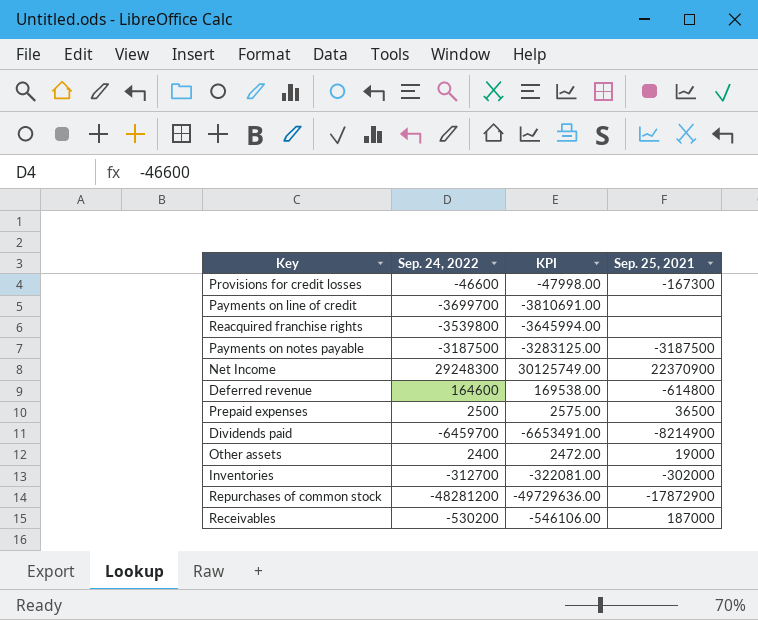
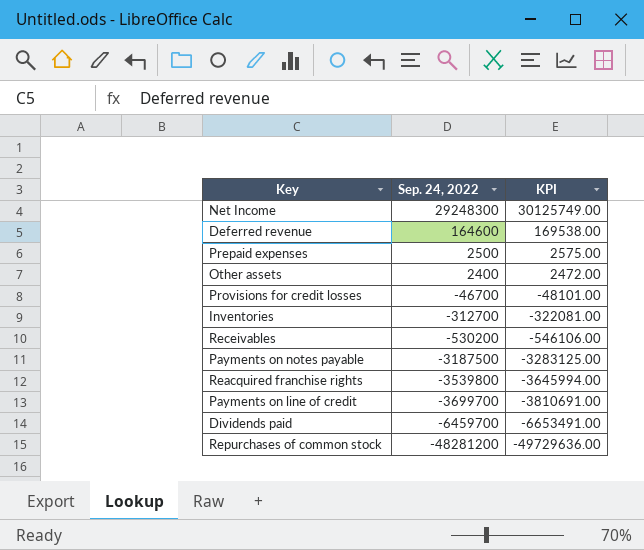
row order: none -> Sep. 24, 2022 descending
column Sep. 25, 2021 | position: 4 -> none
Provisions for credit losses | Sep. 24, 2022: -46600 -> -46700
Provisions for credit losses | KPI: -47998.00 -> -48101.00

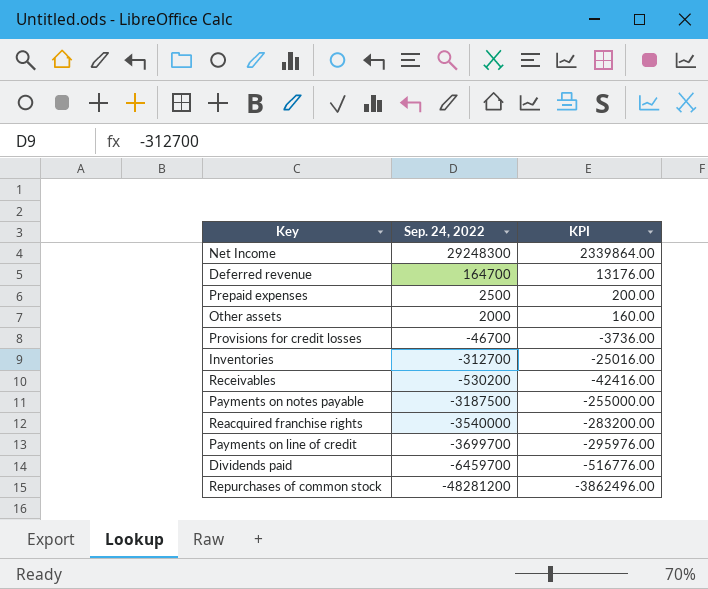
column KPI | formula: [Sep. 24, 2022] * 1.03 -> [Sep. 24, 2022] * 0.08
Deferred revenue | Sep. 24, 2022: 164600 -> 164700
Other assets | Sep. 24, 2022: 2400 -> 2000
Reacquired franchise rights | Sep. 24, 2022: -3539800 -> -3540000

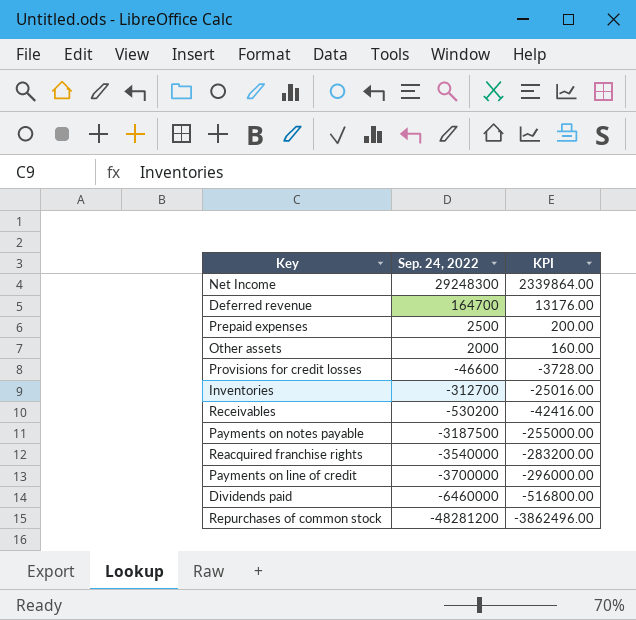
Provisions for credit losses | Sep. 24, 2022: -46700 -> -46600
Provisions for credit losses | KPI: -3736.00 -> -3728.00
Payments on line of credit | Sep. 24, 2022: -3699700 -> -3700000
Payments on line of credit | KPI: -295976.00 -> -296000.00
Dividends paid | Sep. 24, 2022: -6459700 -> -6460000
Dividends paid | KPI: -516776.00 -> -516800.00

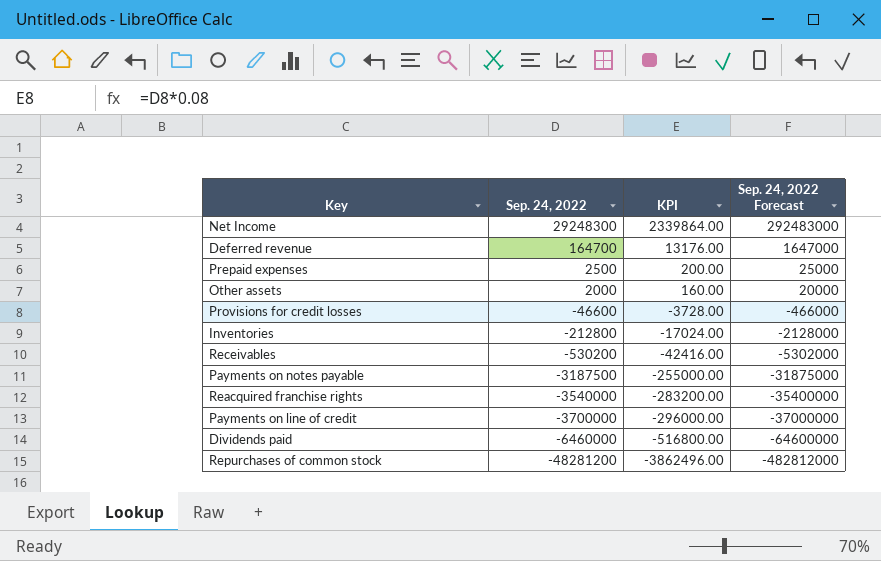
column Sep. 24, 2022 Forecast | formula: none -> [Sep. 24, 2022] * 10
Inventories | Sep. 24, 2022: -312700 -> -212800
Inventories | KPI: -25016.00 -> -17024.00

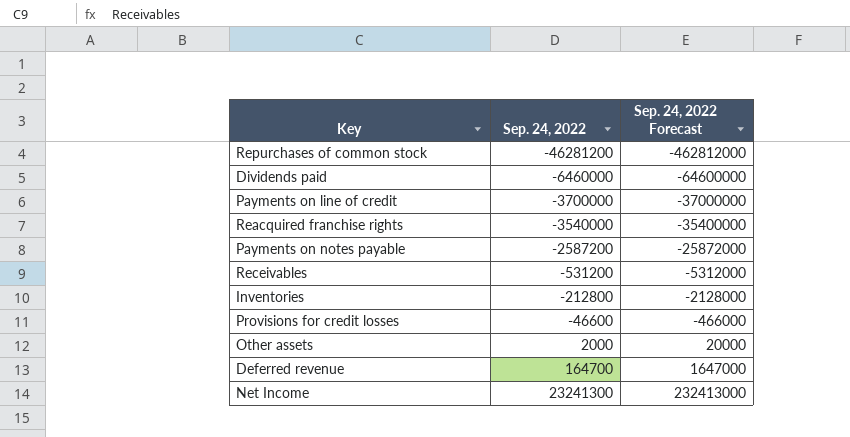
row order: Sep. 24, 2022 descending -> Sep. 24, 2022 ascending
column KPI | formula: [Sep. 24, 2022] * 0.08 -> none
row Prepaid expenses: 2500 | 200.00 | 25000 -> none
Repurchases of common stock | Sep. 24, 2022: -48281200 -> -46281200
Repurchases of common stock | Sep. 24, 2022 Forecast: -482812000 -> -462812000
Payments on notes payable | Sep. 24, 2022: -3187500 -> -2587200
Payments on notes payable | Sep. 24, 2022 Forecast: -31875000 -> -25872000
Receivables | Sep. 24, 2022: -530200 -> -531200
Receivables | Sep. 24, 2022 Forecast: -5302000 -> -5312000
Net Income | Sep. 24, 2022: 29248300 -> 23241300
Net Income | Sep. 24, 2022 Forecast: 292483000 -> 232413000

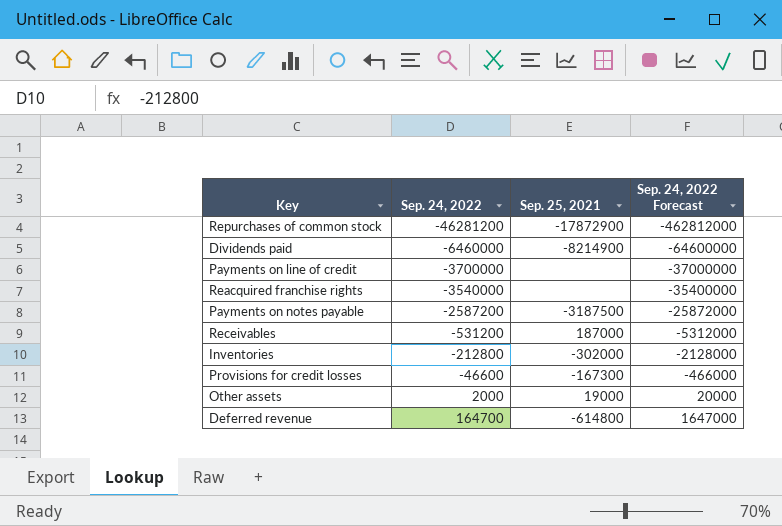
column Sep. 25, 2021 | position: none -> 3
row Net Income: 23241300 | 232413000 -> none

